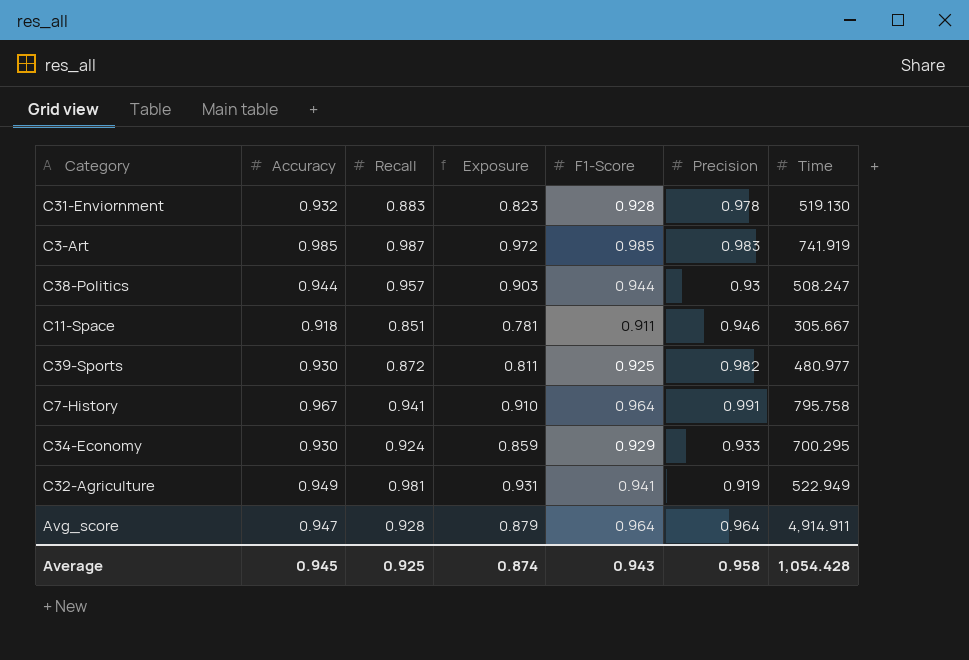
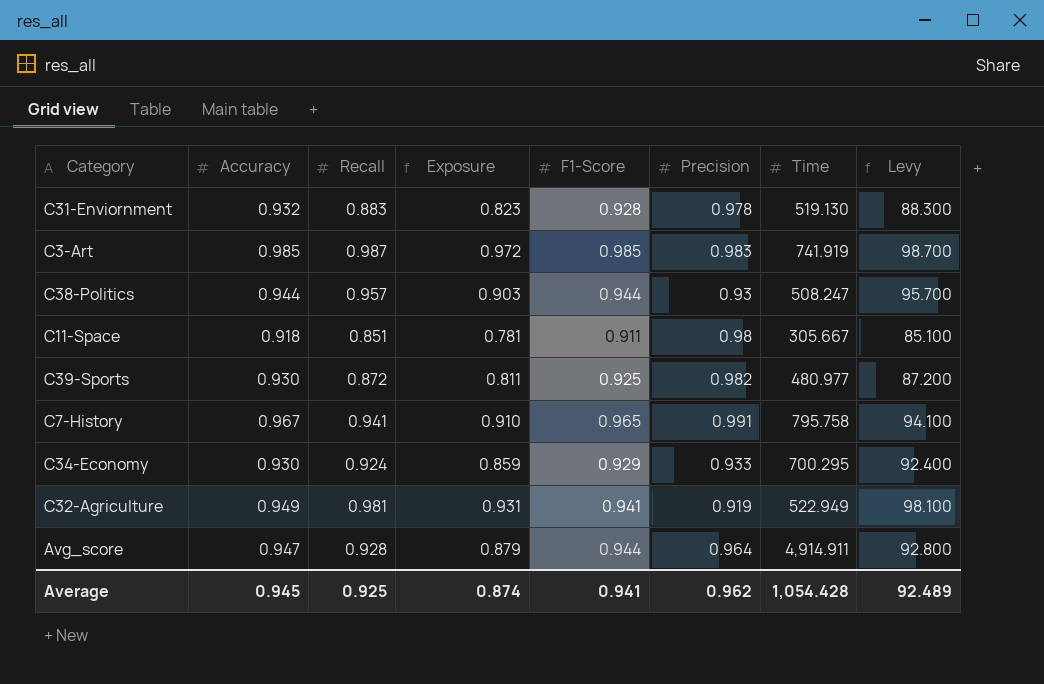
column Levy | formula: none -> [Recall] * 100
C11-Space | Precision: 0.946 -> 0.98
C7-History | F1-Score: 0.964 -> 0.965
Avg_score | F1-Score: 0.964 -> 0.944
Average | F1-Score: 0.943 -> 0.941
Average | Precision: 0.958 -> 0.962

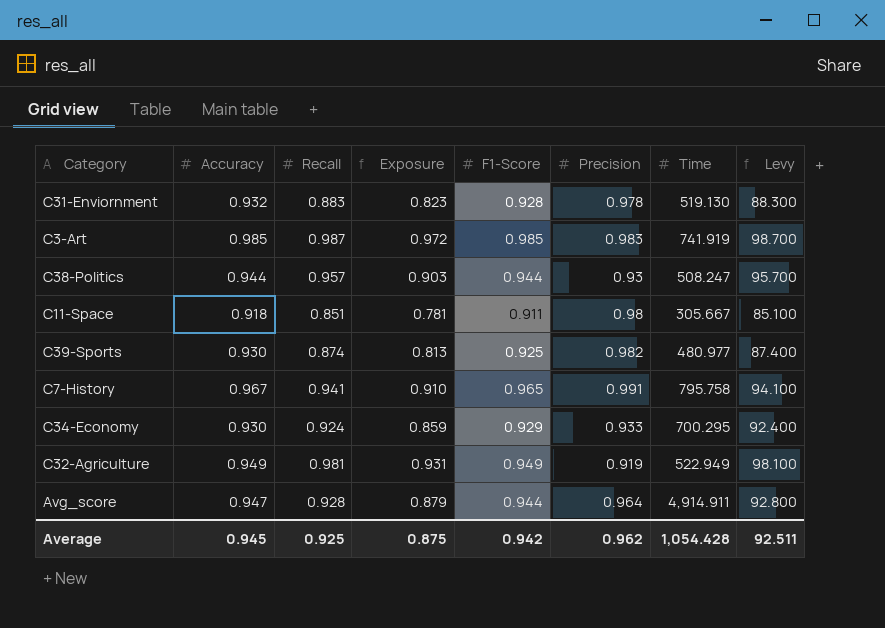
C39-Sports | Recall: 0.872 -> 0.874
C39-Sports | Exposure: 0.811 -> 0.813
C39-Sports | Levy: 87.200 -> 87.400
C32-Agriculture | F1-Score: 0.941 -> 0.949
Average | Exposure: 0.874 -> 0.875
Average | F1-Score: 0.941 -> 0.942
Average | Levy: 92.489 -> 92.511

